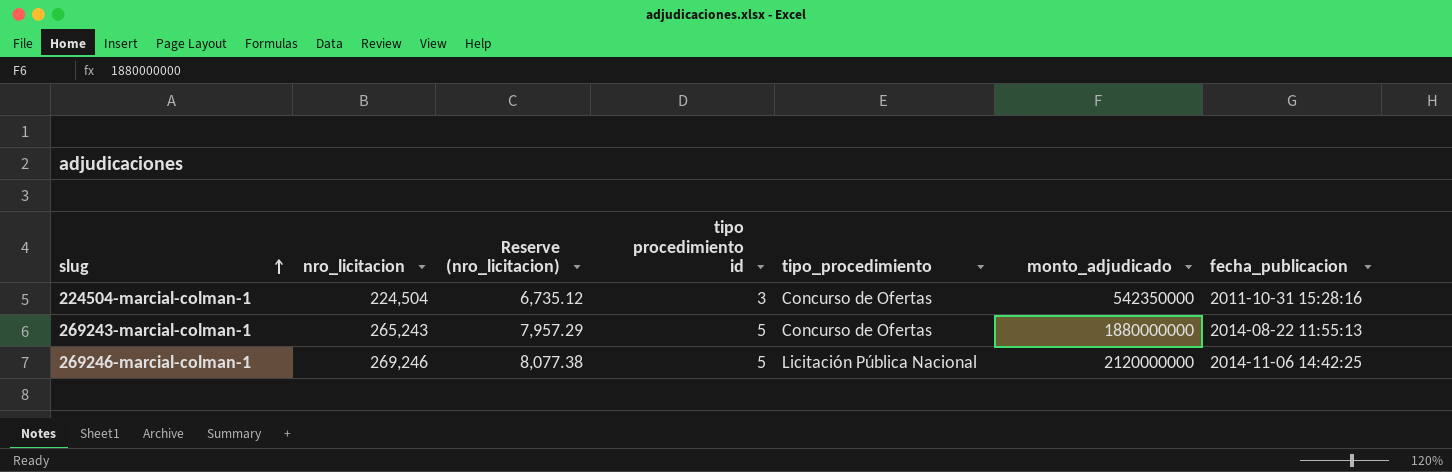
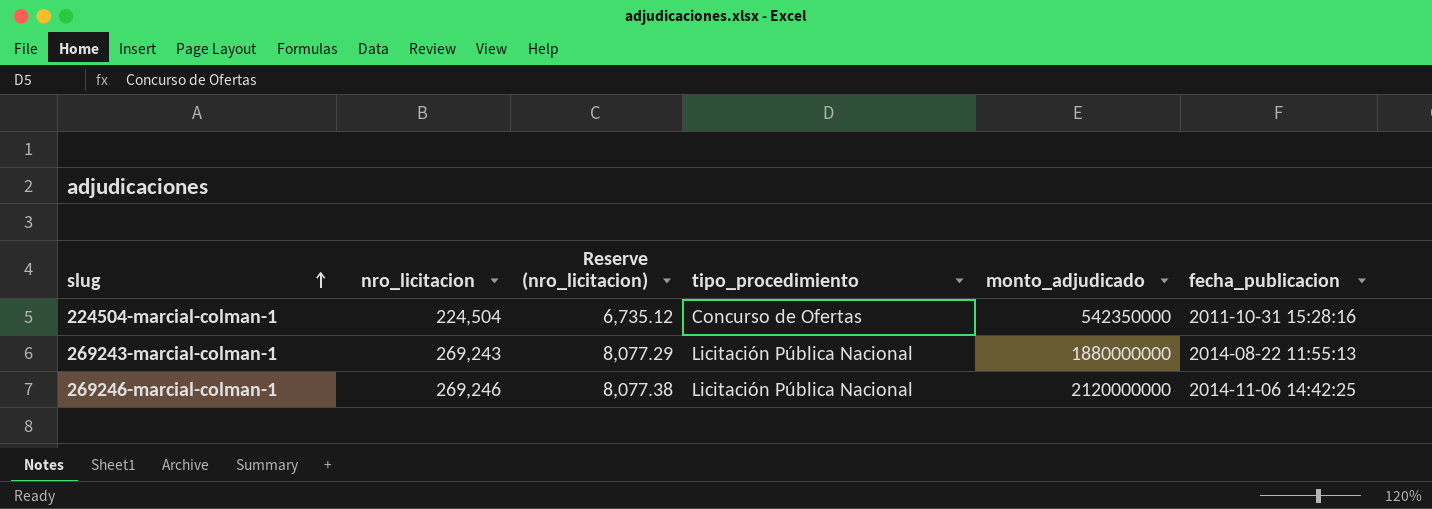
column tipo procedimiento id | position: 4 -> none
269243-marcial-colman-1 | nro_licitacion: 265,243 -> 269,243
269243-marcial-colman-1 | Reserve (nro_licitacion): 7,957.29 -> 8,077.29
269243-marcial-colman-1 | tipo_procedimiento: Concurso de Ofertas -> Licitación Pública Nacional

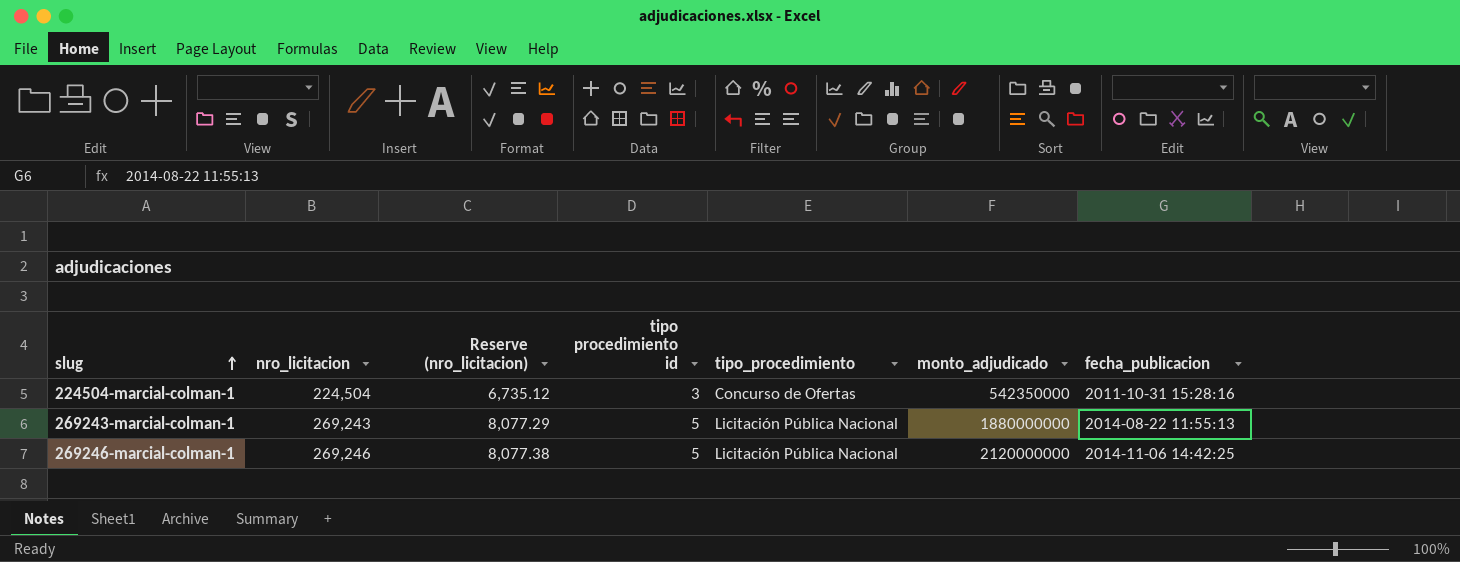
column tipo procedimiento id | position: none -> 4

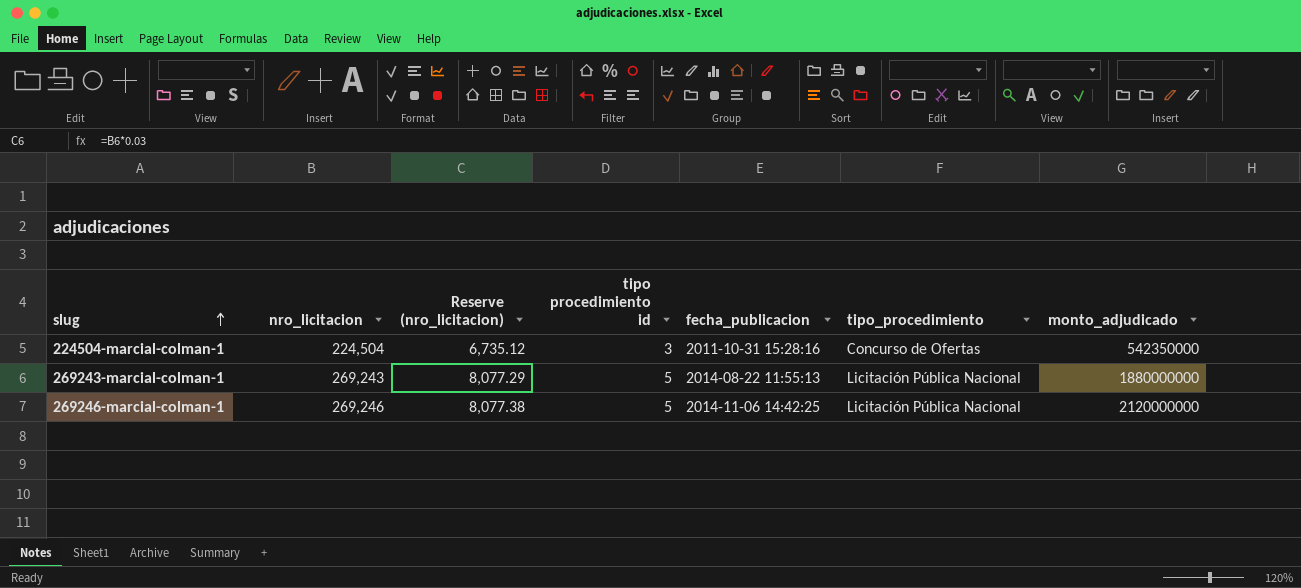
column fecha_publicacion | position: 7 -> 5

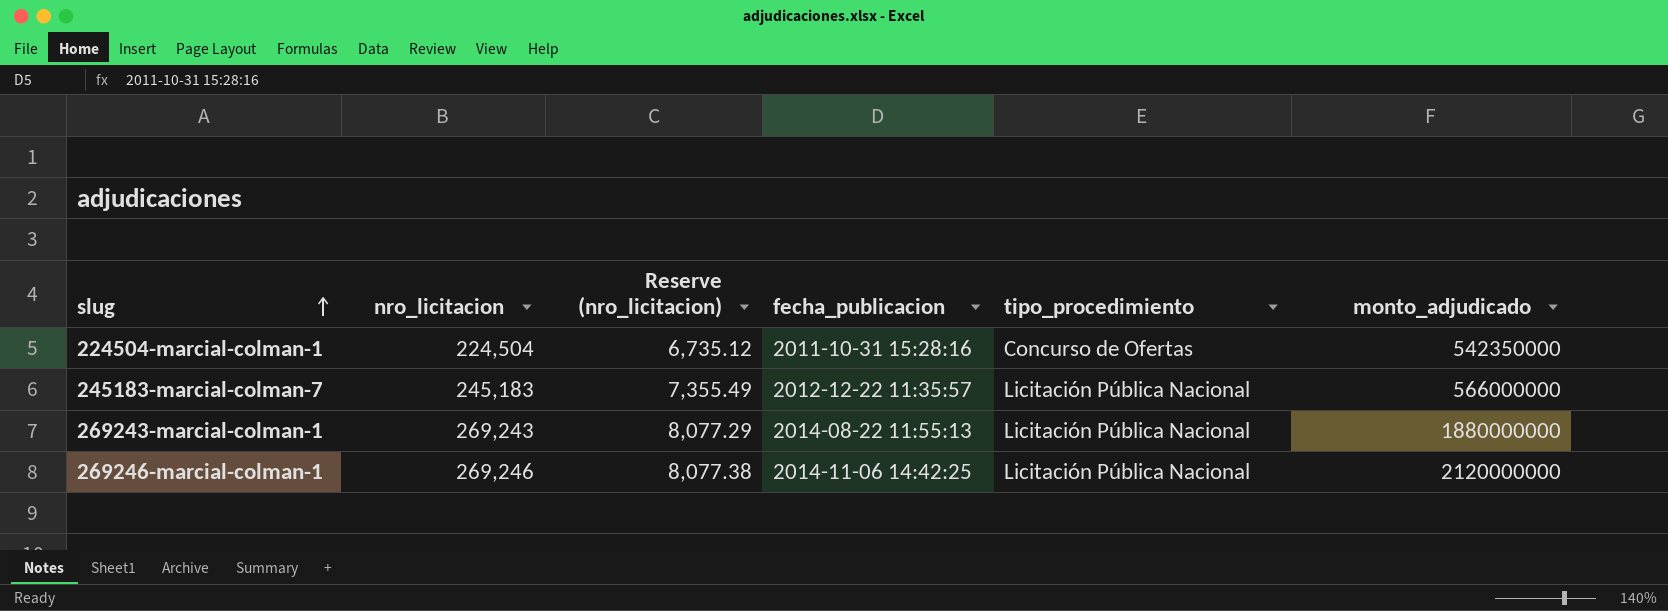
column tipo procedimiento id | position: 4 -> none
row 245183-marcial-colman-7: none -> 245,183 | 7,355.49 | 2012-12-22 11:35:57 | Licitación Pública Nacional | 566000000

